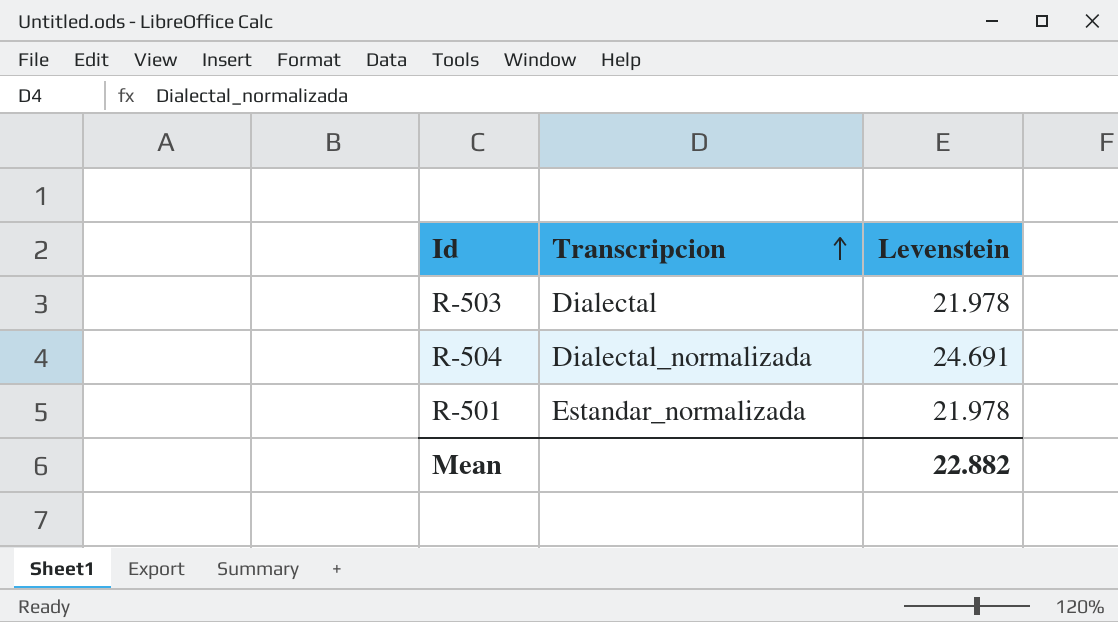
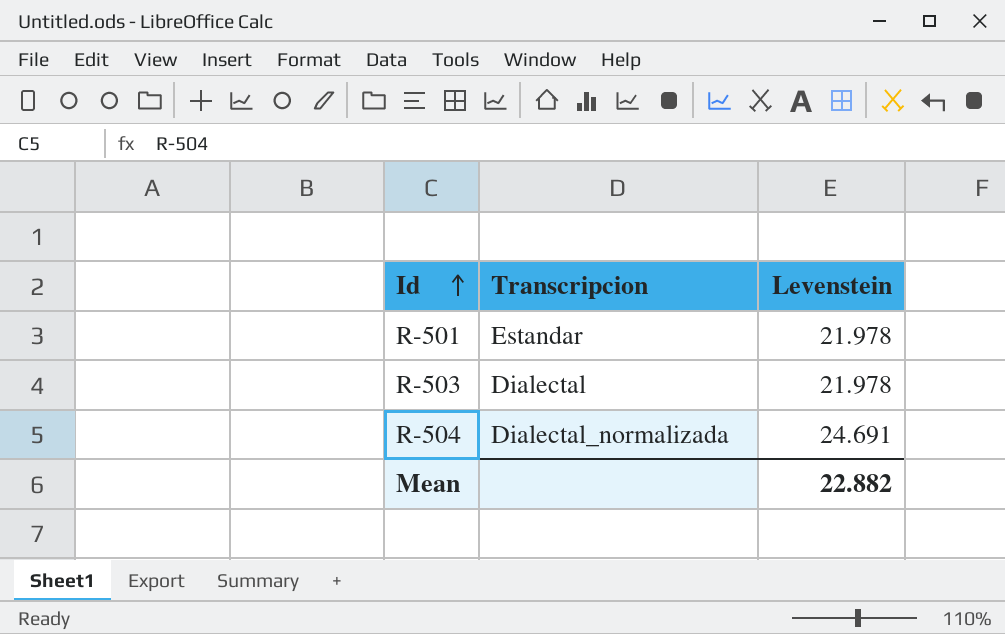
row order: Transcripcion ascending -> Id ascending
R-501 | Transcripcion: Estandar_normalizada -> Estandar

